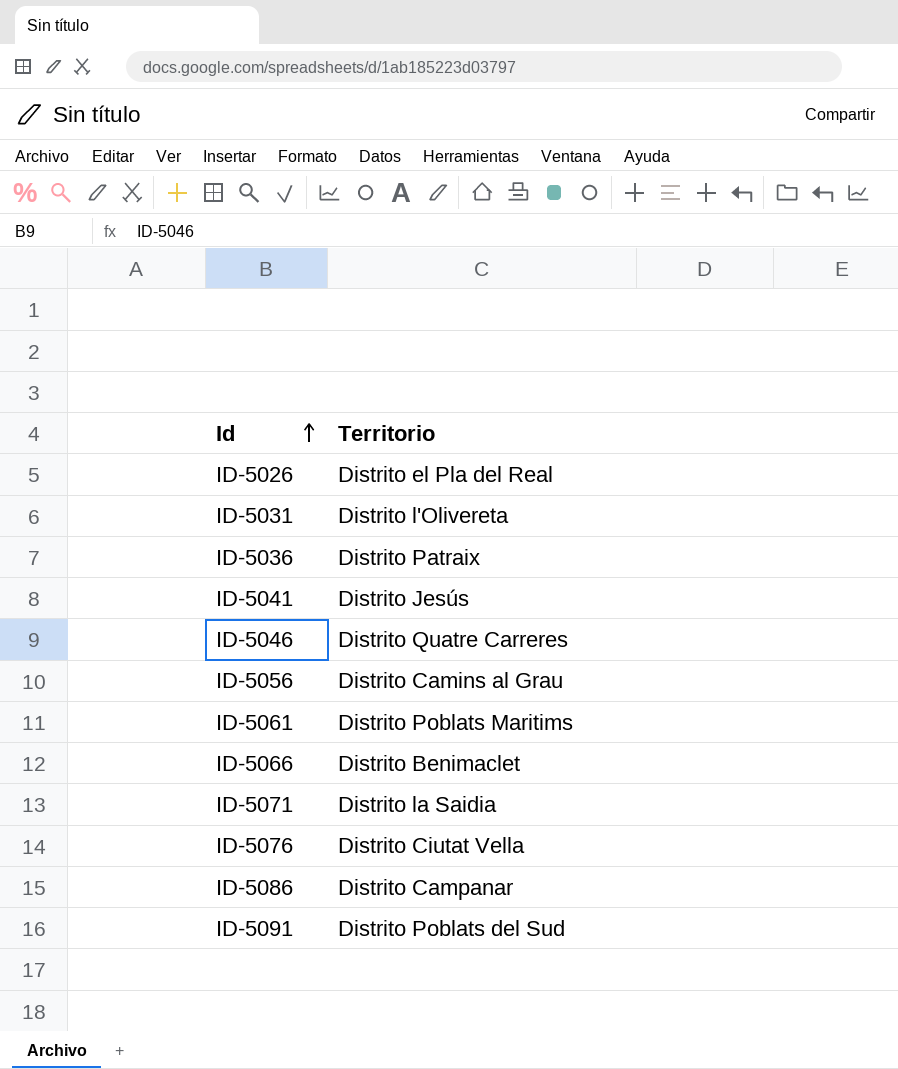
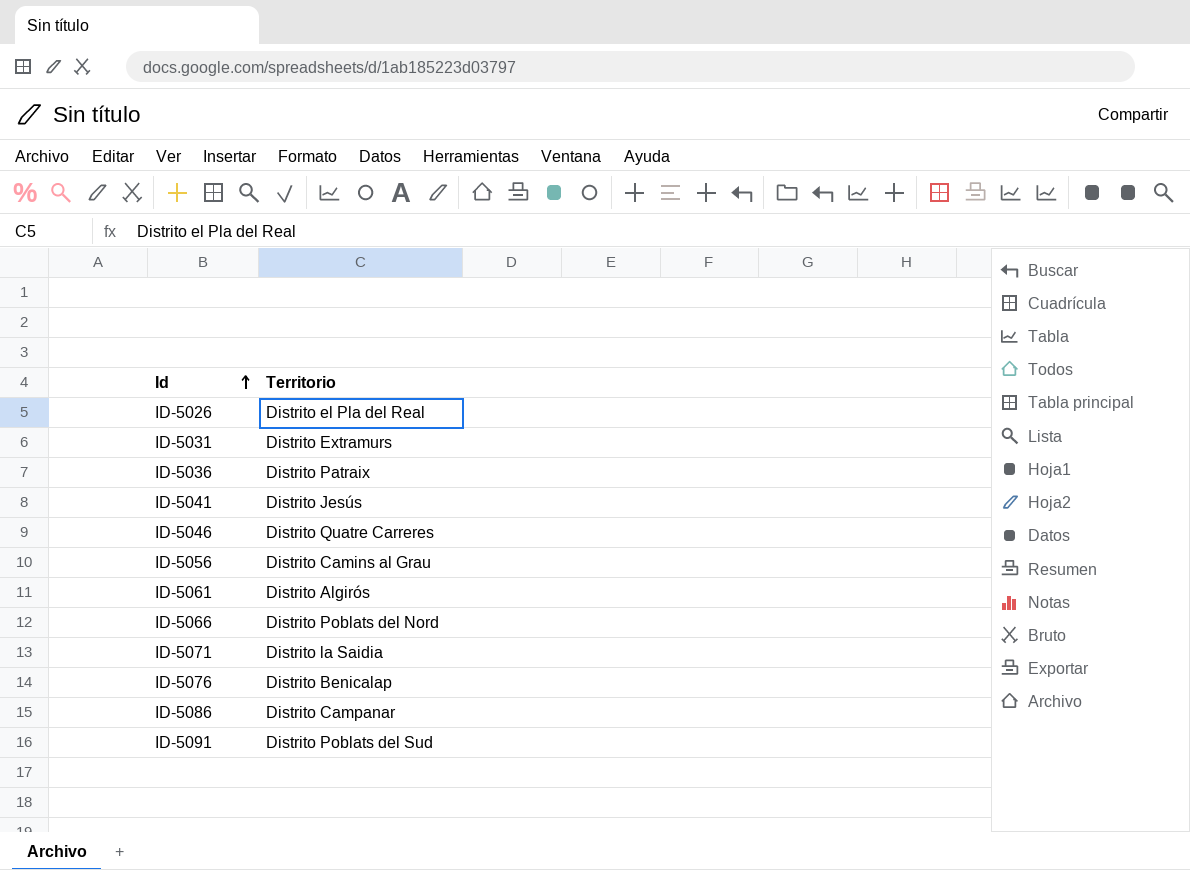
ID-5031 | Territorio: Distrito l'Olivereta -> Distrito Extramurs
ID-5061 | Territorio: Distrito Poblats Maritims -> Distrito Algirós
ID-5066 | Territorio: Distrito Benimaclet -> Distrito Poblats del Nord
ID-5076 | Territorio: Distrito Ciutat Vella -> Distrito Benicalap

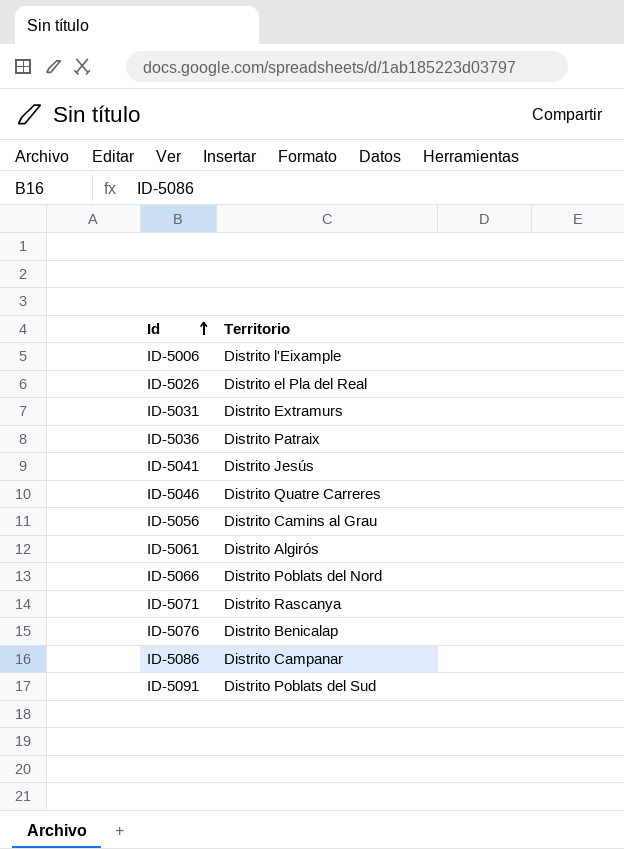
row ID-5006: none -> Distrito l'Eixample
ID-5071 | Territorio: Distrito la Saidia -> Distrito Rascanya

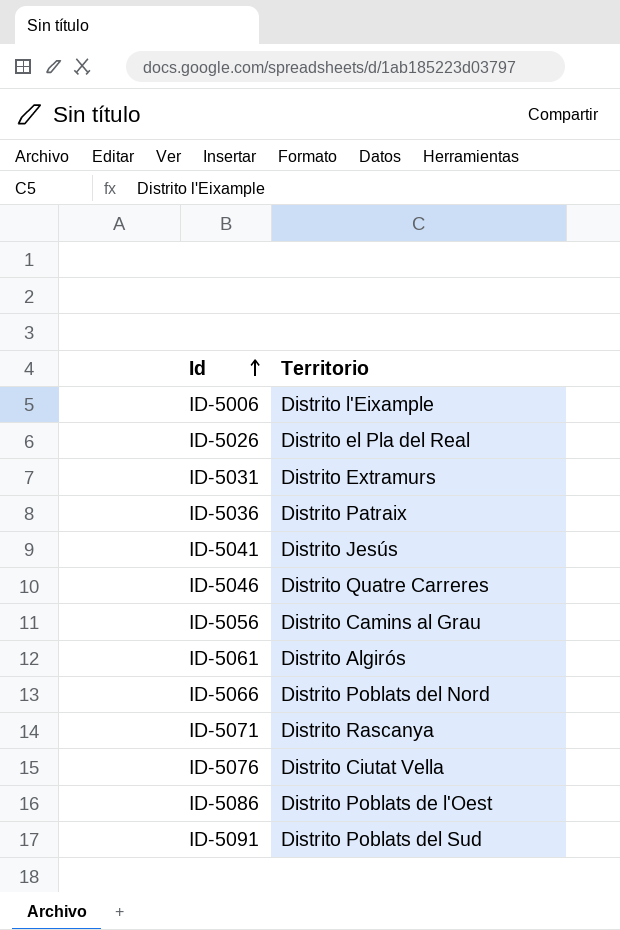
ID-5076 | Territorio: Distrito Benicalap -> Distrito Ciutat Vella
ID-5086 | Territorio: Distrito Campanar -> Distrito Poblats de l'Oest

